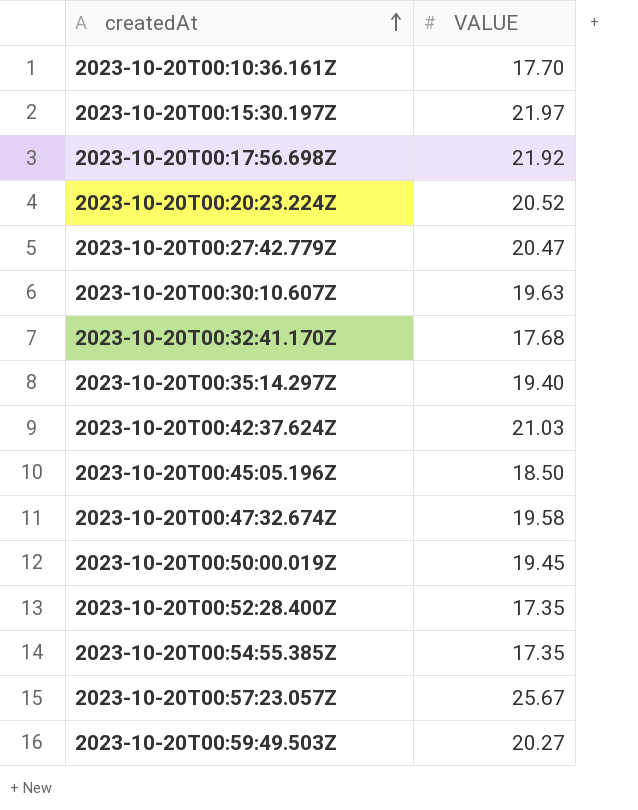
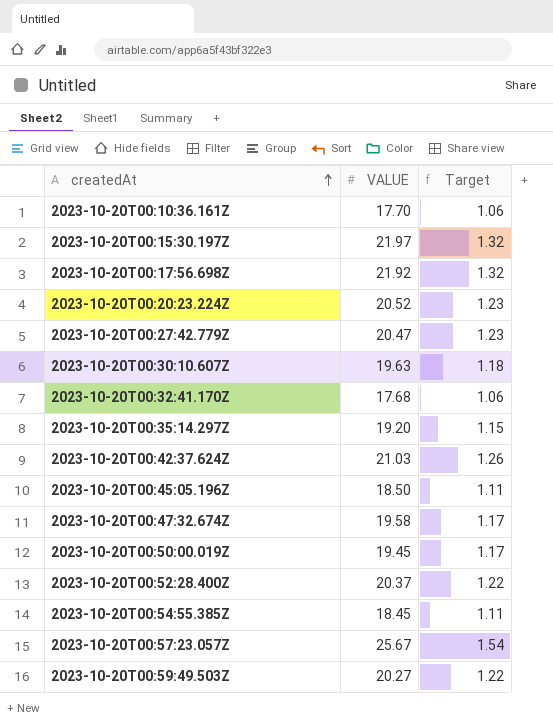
column Target | formula: none -> [VALUE] * 0.06
2023-10-20T00:35:14.297Z | VALUE: 19.40 -> 19.20
2023-10-20T00:52:28.400Z | VALUE: 17.35 -> 20.37
2023-10-20T00:54:55.385Z | VALUE: 17.35 -> 18.45

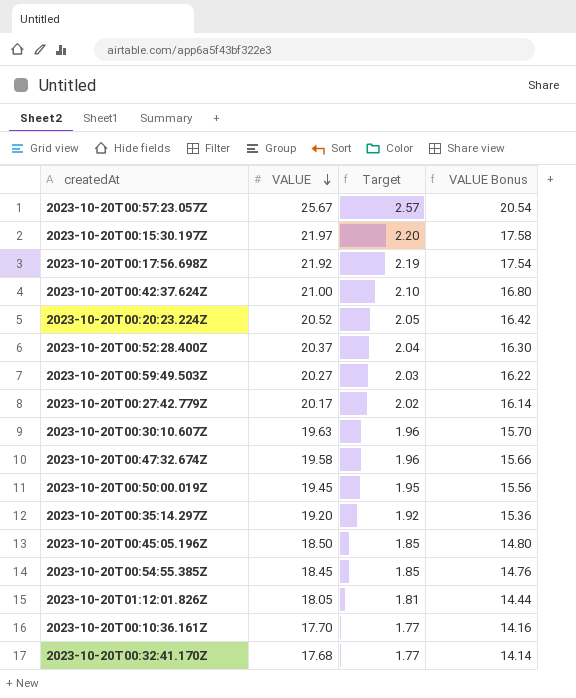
row order: createdAt ascending -> VALUE descending
column Target | formula: [VALUE] * 0.06 -> [VALUE] * 0.1
column VALUE Bonus | formula: none -> [VALUE] * 0.8
2023-10-20T00:42:37.624Z | VALUE: 21.03 -> 21.00
2023-10-20T00:27:42.779Z | VALUE: 20.47 -> 20.17
row 2023-10-20T01:12:01.826Z: none -> 18.05 | 1.81 | 14.44

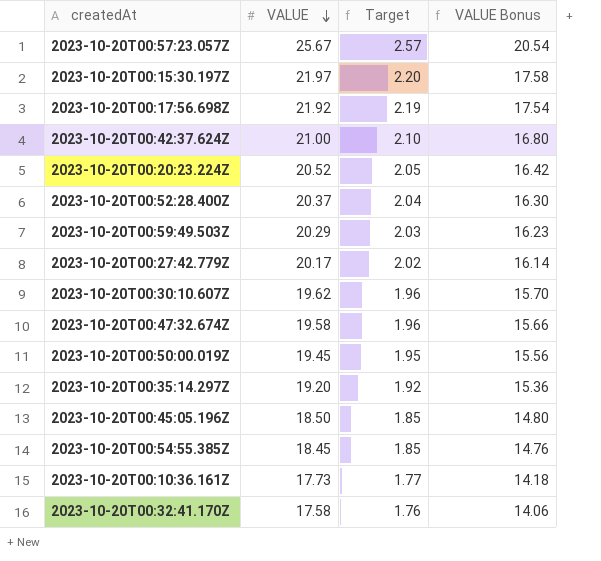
row 2023-10-20T01:12:01.826Z: 18.05 | 1.81 | 14.44 -> none
2023-10-20T00:59:49.503Z | VALUE: 20.27 -> 20.29
2023-10-20T00:59:49.503Z | VALUE Bonus: 16.22 -> 16.23
2023-10-20T00:30:10.607Z | VALUE: 19.63 -> 19.62
2023-10-20T00:10:36.161Z | VALUE: 17.70 -> 17.73
2023-10-20T00:10:36.161Z | VALUE Bonus: 14.16 -> 14.18
2023-10-20T00:32:41.170Z | VALUE: 17.68 -> 17.58
2023-10-20T00:32:41.170Z | Target: 1.77 -> 1.76
2023-10-20T00:32:41.170Z | VALUE Bonus: 14.14 -> 14.06

